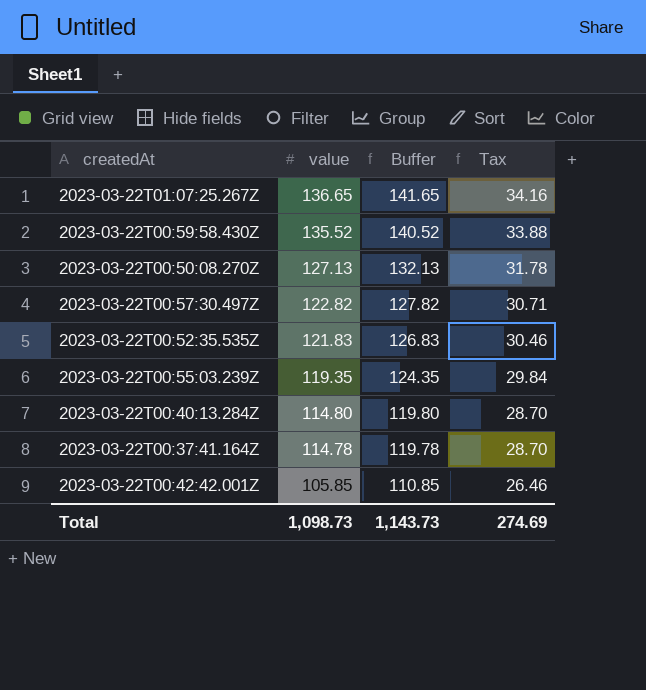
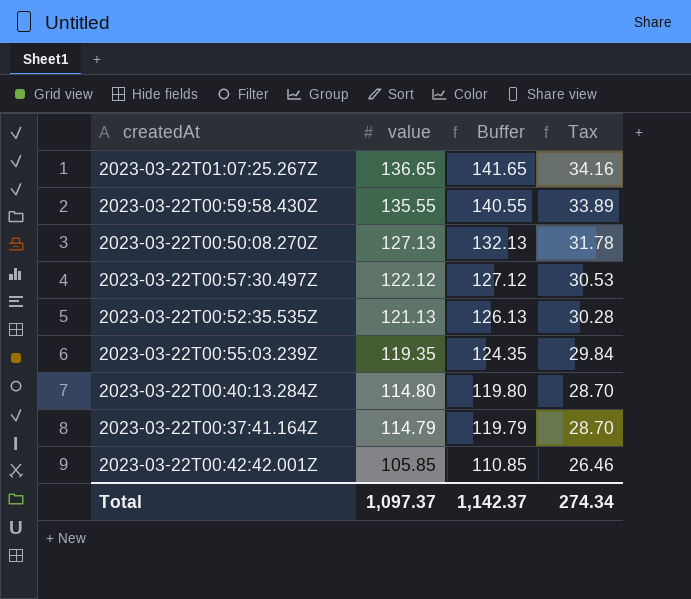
2023-03-22T00:59:58.430Z | value: 135.52 -> 135.55
2023-03-22T00:59:58.430Z | Buffer: 140.52 -> 140.55
2023-03-22T00:59:58.430Z | Tax: 33.88 -> 33.89
2023-03-22T00:57:30.497Z | value: 122.82 -> 122.12
2023-03-22T00:57:30.497Z | Buffer: 127.82 -> 127.12
2023-03-22T00:57:30.497Z | Tax: 30.71 -> 30.53
2023-03-22T00:52:35.535Z | value: 121.83 -> 121.13
2023-03-22T00:52:35.535Z | Buffer: 126.83 -> 126.13
2023-03-22T00:52:35.535Z | Tax: 30.46 -> 30.28
2023-03-22T00:37:41.164Z | value: 114.78 -> 114.79
2023-03-22T00:37:41.164Z | Buffer: 119.78 -> 119.79
Total | value: 1,098.73 -> 1,097.37
Total | Buffer: 1,143.73 -> 1,142.37
Total | Tax: 274.69 -> 274.34

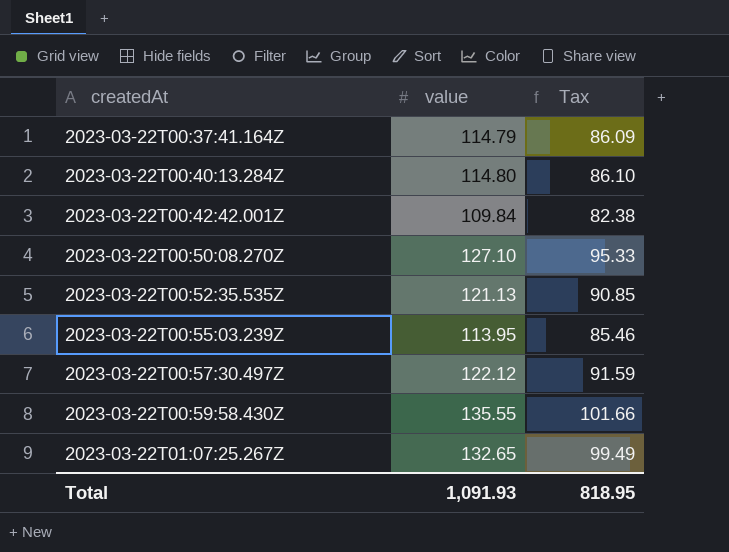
row order: value descending -> createdAt ascending
column Buffer | formula: [value] + 5 -> none
column Tax | formula: [value] * 0.25 -> [value] * 0.75
2023-03-22T00:42:42.001Z | value: 105.85 -> 109.84
2023-03-22T00:50:08.270Z | value: 127.13 -> 127.10
2023-03-22T00:55:03.239Z | value: 119.35 -> 113.95
2023-03-22T01:07:25.267Z | value: 136.65 -> 132.65
Total | value: 1,097.37 -> 1,091.93
Total | Tax: 274.34 -> 818.95

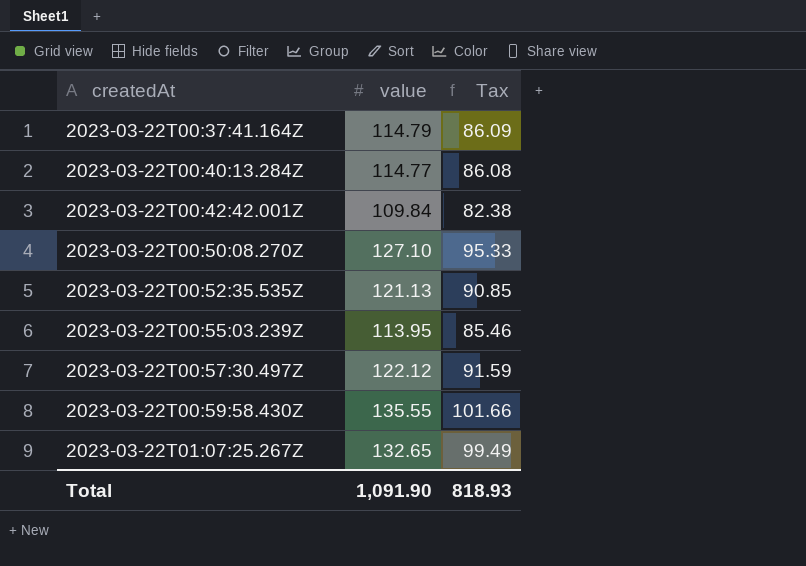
2023-03-22T00:40:13.284Z | value: 114.80 -> 114.77
2023-03-22T00:40:13.284Z | Tax: 86.10 -> 86.08
Total | value: 1,091.93 -> 1,091.90
Total | Tax: 818.95 -> 818.93

